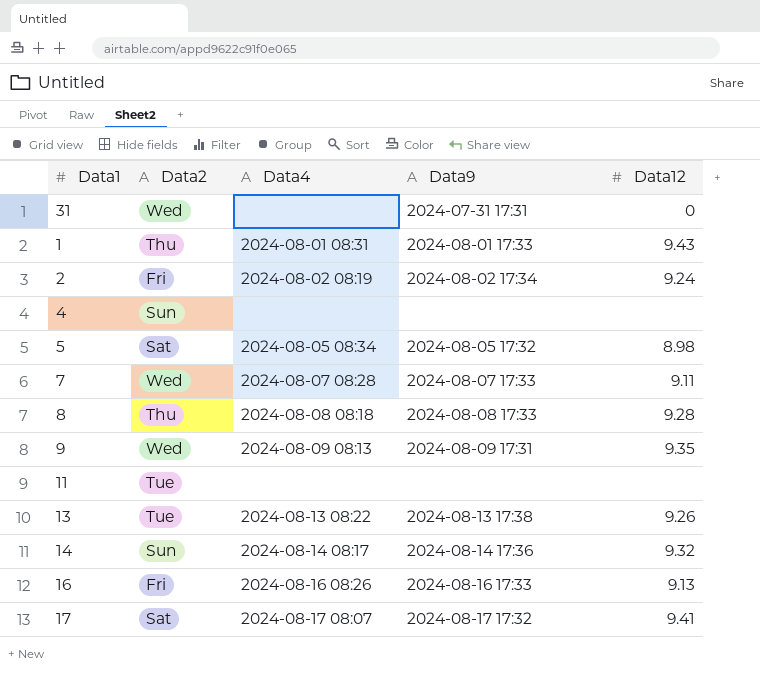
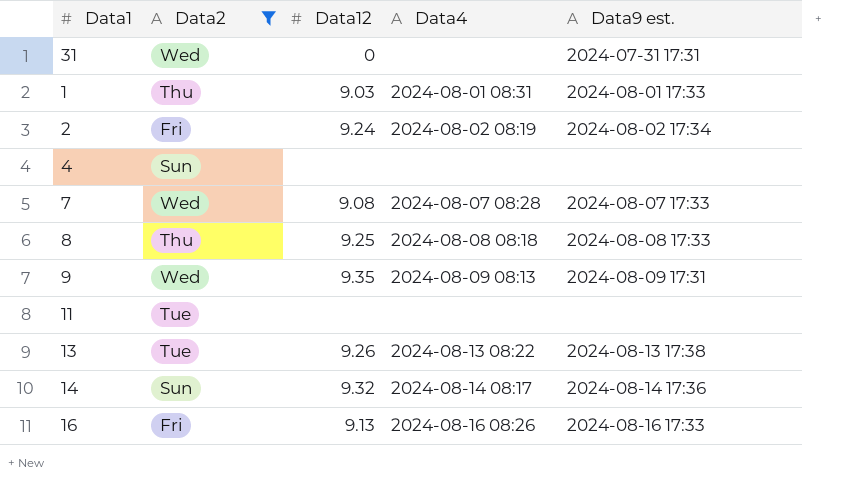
filter: none -> Data2 != Sat
column Data12 | position: 5 -> 3
column name: Data9 -> Data9 est.
1 | Data12: 9.43 -> 9.03
7 | Data12: 9.11 -> 9.08
8 | Data12: 9.28 -> 9.25

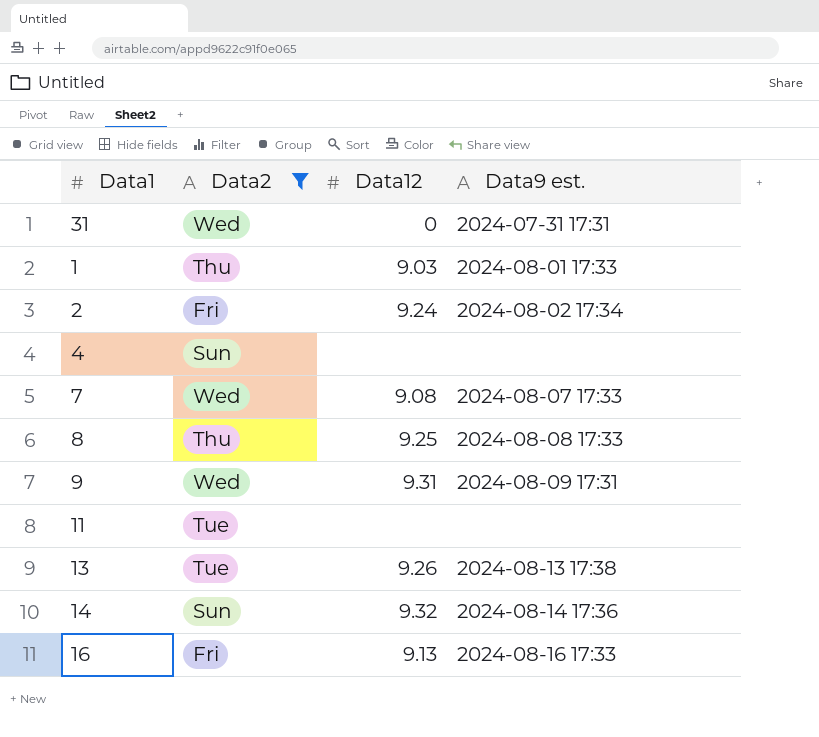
column Data4 | position: 4 -> none
9 | Data12: 9.35 -> 9.31

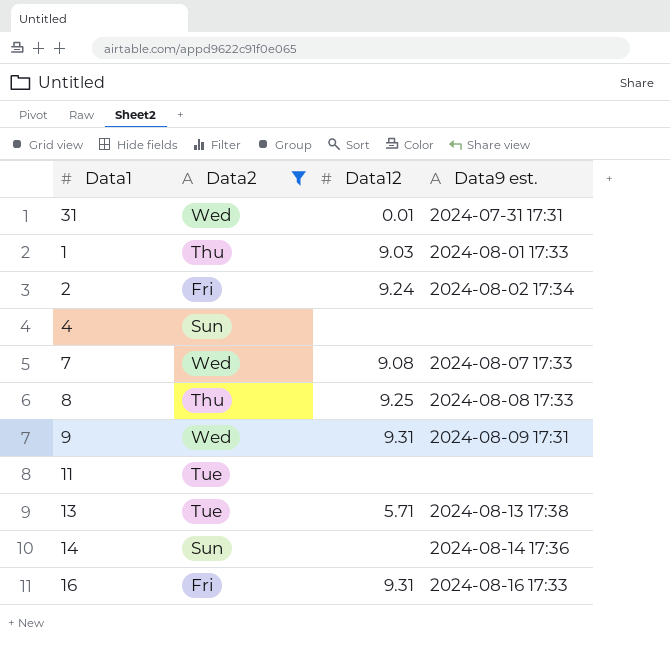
31 | Data12: 0 -> 0.01
13 | Data12: 9.26 -> 5.71
14 | Data12: 9.32 -> none
16 | Data12: 9.13 -> 9.31

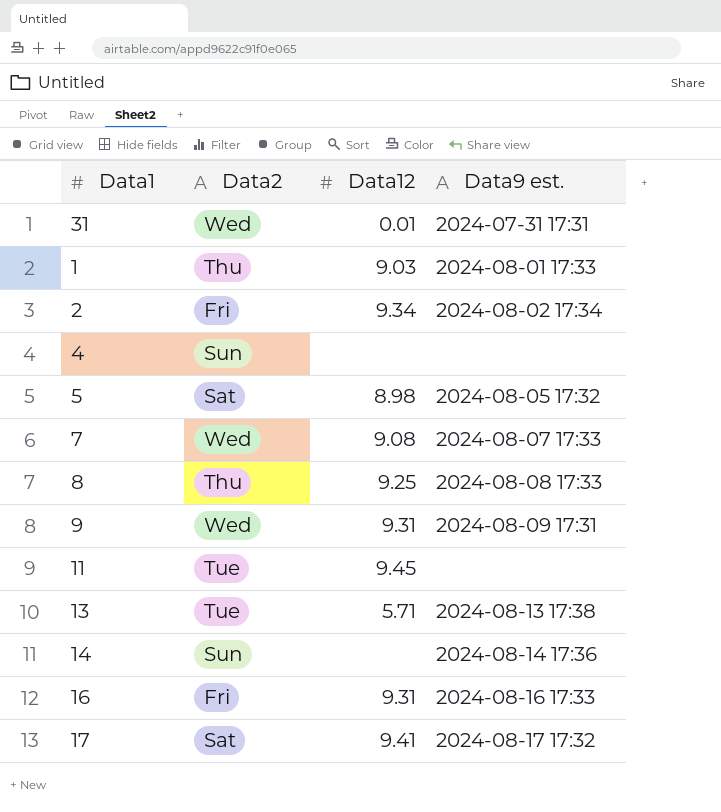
filter: Data2 != Sat -> none
2 | Data12: 9.24 -> 9.34
11 | Data12: none -> 9.45

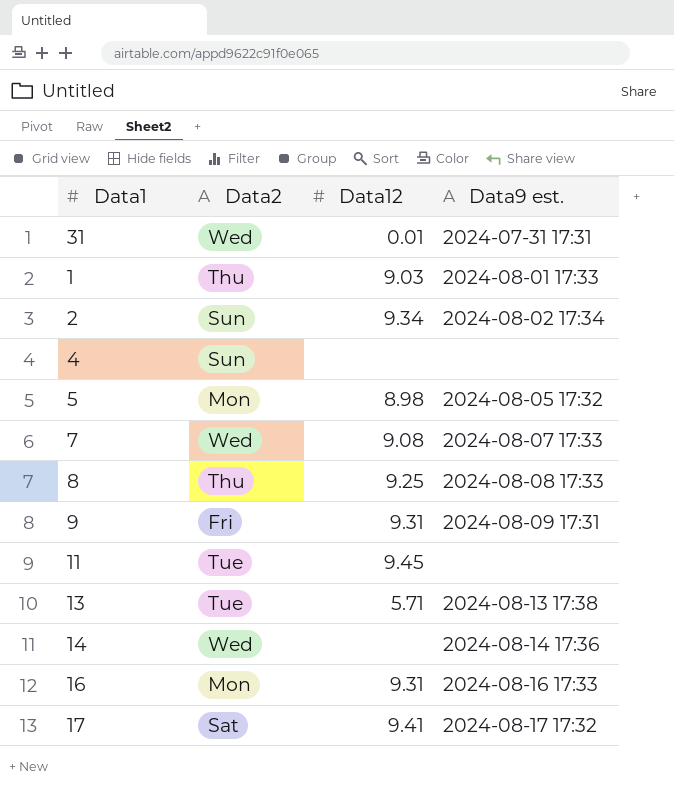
2 | Data2: Fri -> Sun
5 | Data2: Sat -> Mon
9 | Data2: Wed -> Fri
14 | Data2: Sun -> Wed
16 | Data2: Fri -> Mon

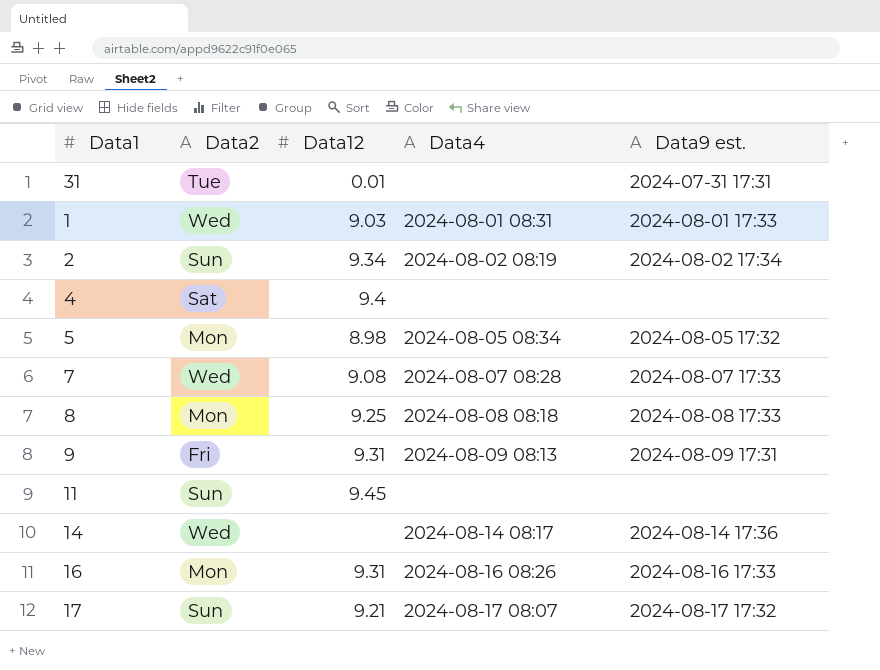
column Data4 | position: none -> 4
row 13: Tue | 5.71 | 2024-08-13 17:38 -> none
31 | Data2: Wed -> Tue
1 | Data2: Thu -> Wed
4 | Data2: Sun -> Sat
4 | Data12: none -> 9.4
8 | Data2: Thu -> Mon
11 | Data2: Tue -> Sun
17 | Data2: Sat -> Sun
17 | Data12: 9.41 -> 9.21

